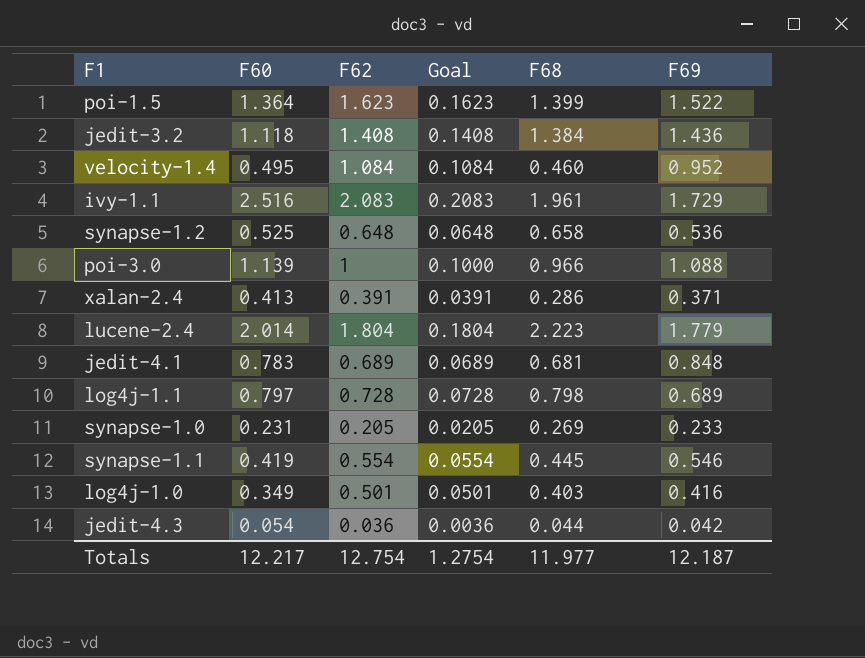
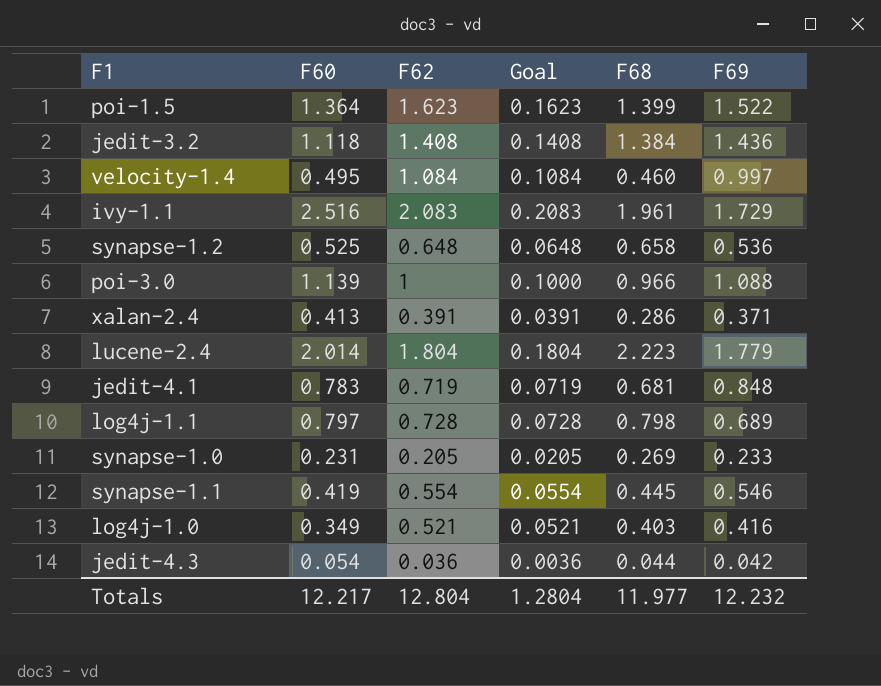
velocity-1.4 | F69: 0.952 -> 0.997
jedit-4.1 | F62: 0.689 -> 0.719
jedit-4.1 | Goal: 0.0689 -> 0.0719
log4j-1.0 | F62: 0.501 -> 0.521
log4j-1.0 | Goal: 0.0501 -> 0.0521
Totals | F62: 12.754 -> 12.804
Totals | Goal: 1.2754 -> 1.2804
Totals | F69: 12.187 -> 12.232

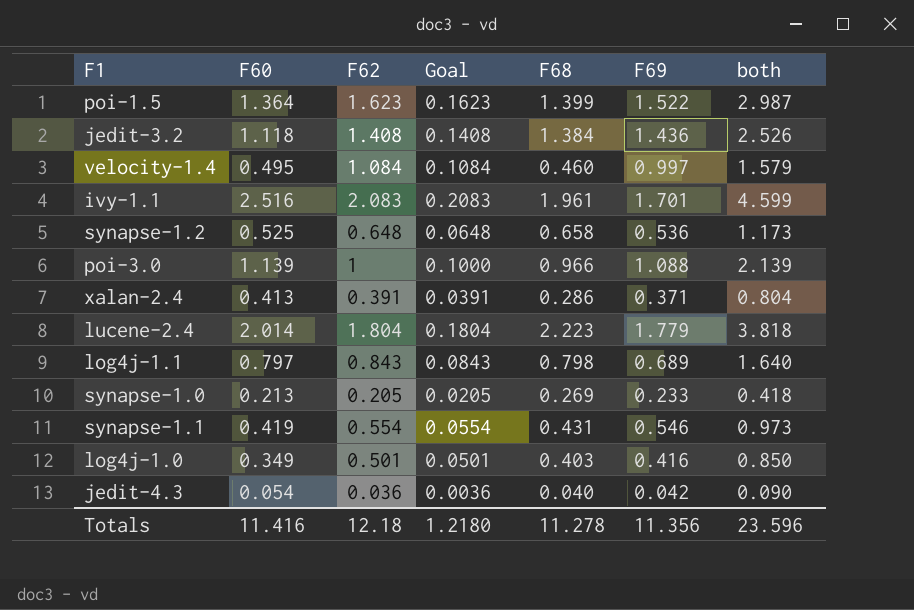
column both | formula: none -> [F60] + [F62]
row jedit-4.1: 0.783 | 0.719 | 0.0719 | 0.681 | 0.848 -> none
ivy-1.1 | F69: 1.729 -> 1.701
log4j-1.1 | F62: 0.728 -> 0.843
log4j-1.1 | Goal: 0.0728 -> 0.0843
synapse-1.0 | F60: 0.231 -> 0.213
synapse-1.1 | F68: 0.445 -> 0.431
log4j-1.0 | F62: 0.521 -> 0.501
log4j-1.0 | Goal: 0.0521 -> 0.0501
jedit-4.3 | F68: 0.044 -> 0.040
Totals | F60: 12.217 -> 11.416
Totals | F62: 12.804 -> 12.18
Totals | Goal: 1.2804 -> 1.2180
Totals | F68: 11.977 -> 11.278
Totals | F69: 12.232 -> 11.356

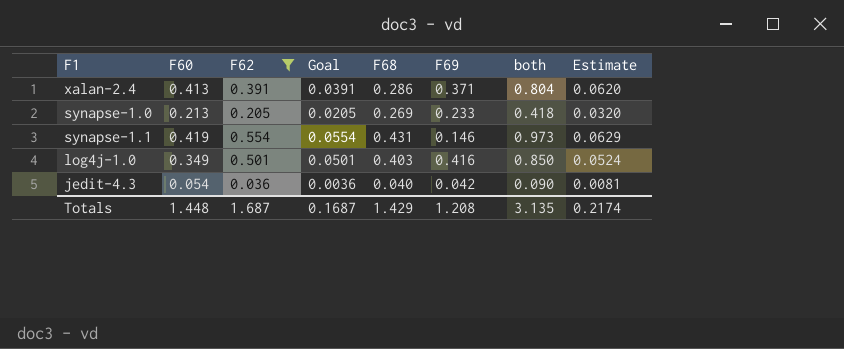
filter: none -> F62 <= 0.554
column Estimate | formula: none -> [F60] * 0.15
synapse-1.1 | F69: 0.546 -> 0.146
Totals | F60: 11.416 -> 1.448
Totals | F62: 12.18 -> 1.687
Totals | Goal: 1.2180 -> 0.1687
Totals | F68: 11.278 -> 1.429
Totals | F69: 11.356 -> 1.208
Totals | both: 23.596 -> 3.135

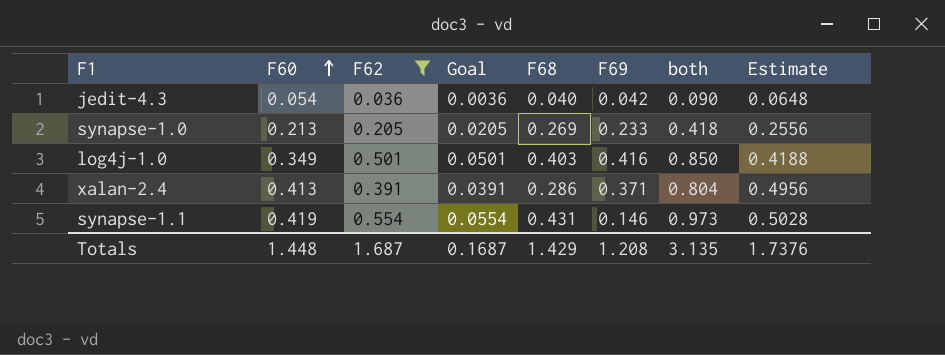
row order: none -> F60 ascending
column Estimate | formula: [F60] * 0.15 -> [F60] * 1.2
Totals | Estimate: 0.2174 -> 1.7376

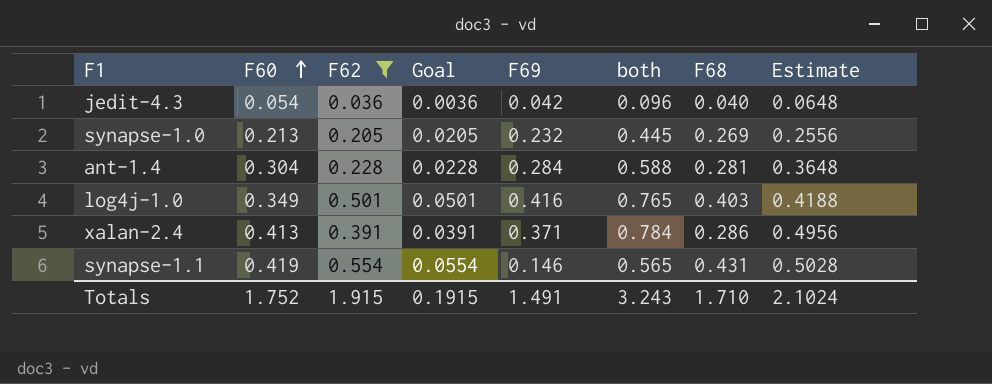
column both | formula: [F60] + [F62] -> [F60] + [F69]
column F68 | position: 5 -> 7
synapse-1.0 | F69: 0.233 -> 0.232
row ant-1.4: none -> 0.304 | 0.228 | 0.0228 | 0.284 | 0.588 | 0.281 | 0.3648
Totals | F60: 1.448 -> 1.752
Totals | F62: 1.687 -> 1.915
Totals | Goal: 0.1687 -> 0.1915
Totals | F69: 1.208 -> 1.491
Totals | both: 3.135 -> 3.243
Totals | F68: 1.429 -> 1.710
Totals | Estimate: 1.7376 -> 2.1024

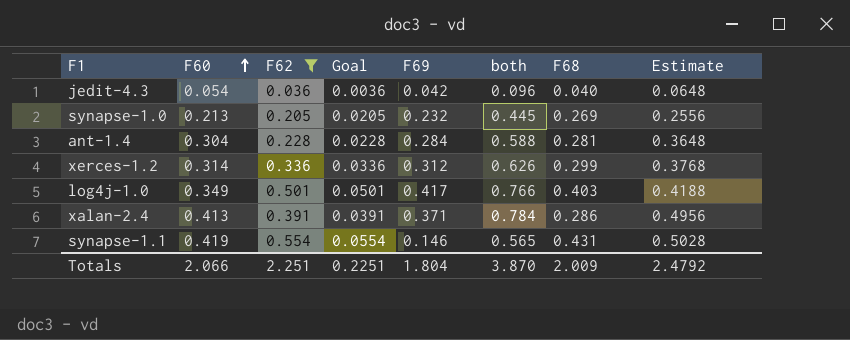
row xerces-1.2: none -> 0.314 | 0.336 | 0.0336 | 0.312 | 0.626 | 0.299 | 0.3768
log4j-1.0 | F69: 0.416 -> 0.417
log4j-1.0 | both: 0.765 -> 0.766
Totals | F60: 1.752 -> 2.066
Totals | F62: 1.915 -> 2.251
Totals | Goal: 0.1915 -> 0.2251
Totals | F69: 1.491 -> 1.804
Totals | both: 3.243 -> 3.870
Totals | F68: 1.710 -> 2.009
Totals | Estimate: 2.1024 -> 2.4792

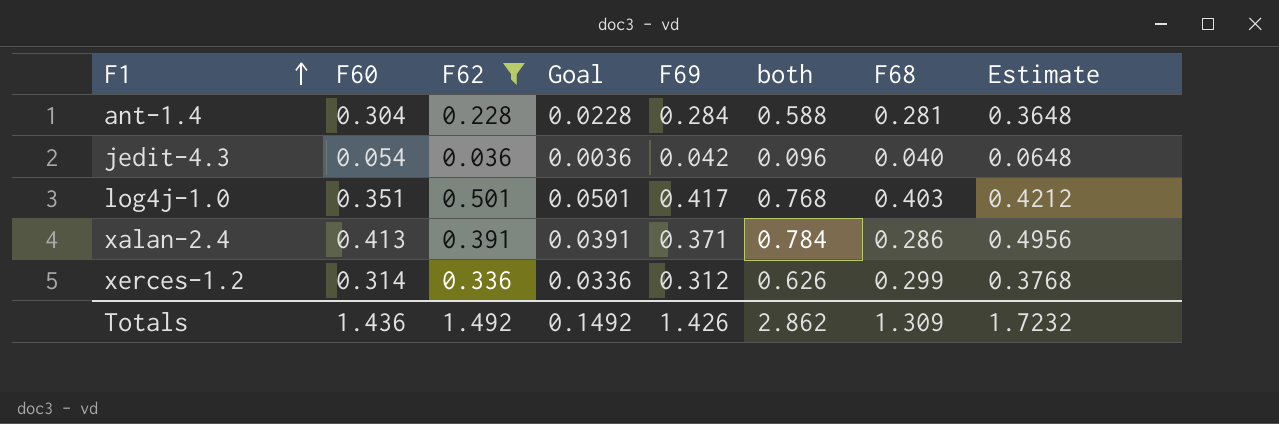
row order: F60 ascending -> F1 ascending
row synapse-1.0: 0.213 | 0.205 | 0.0205 | 0.232 | 0.445 | 0.269 | 0.2556 -> none
row synapse-1.1: 0.419 | 0.554 | 0.0554 | 0.146 | 0.565 | 0.431 | 0.5028 -> none
log4j-1.0 | F60: 0.349 -> 0.351
log4j-1.0 | both: 0.766 -> 0.768
log4j-1.0 | Estimate: 0.4188 -> 0.4212
Totals | F60: 2.066 -> 1.436
Totals | F62: 2.251 -> 1.492
Totals | Goal: 0.2251 -> 0.1492
Totals | F69: 1.804 -> 1.426
Totals | both: 3.870 -> 2.862
Totals | F68: 2.009 -> 1.309
Totals | Estimate: 2.4792 -> 1.7232

